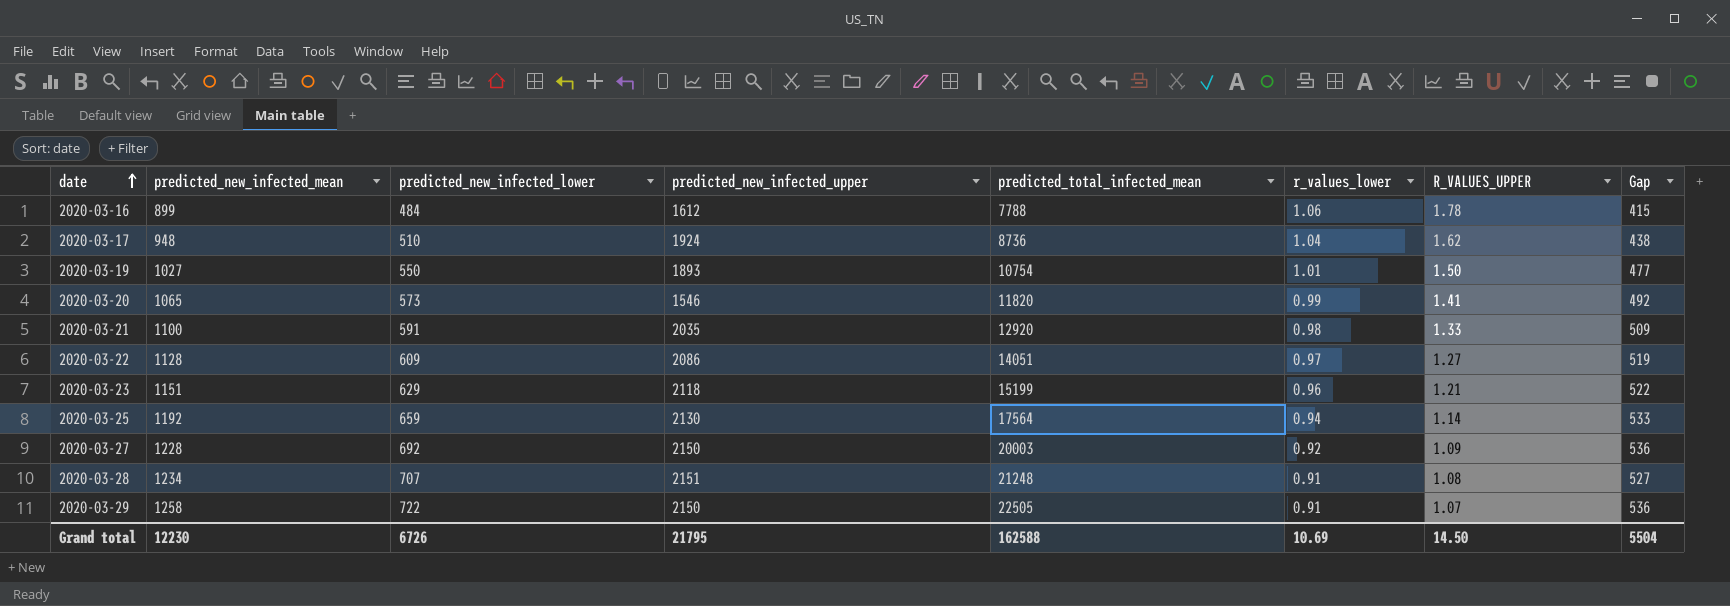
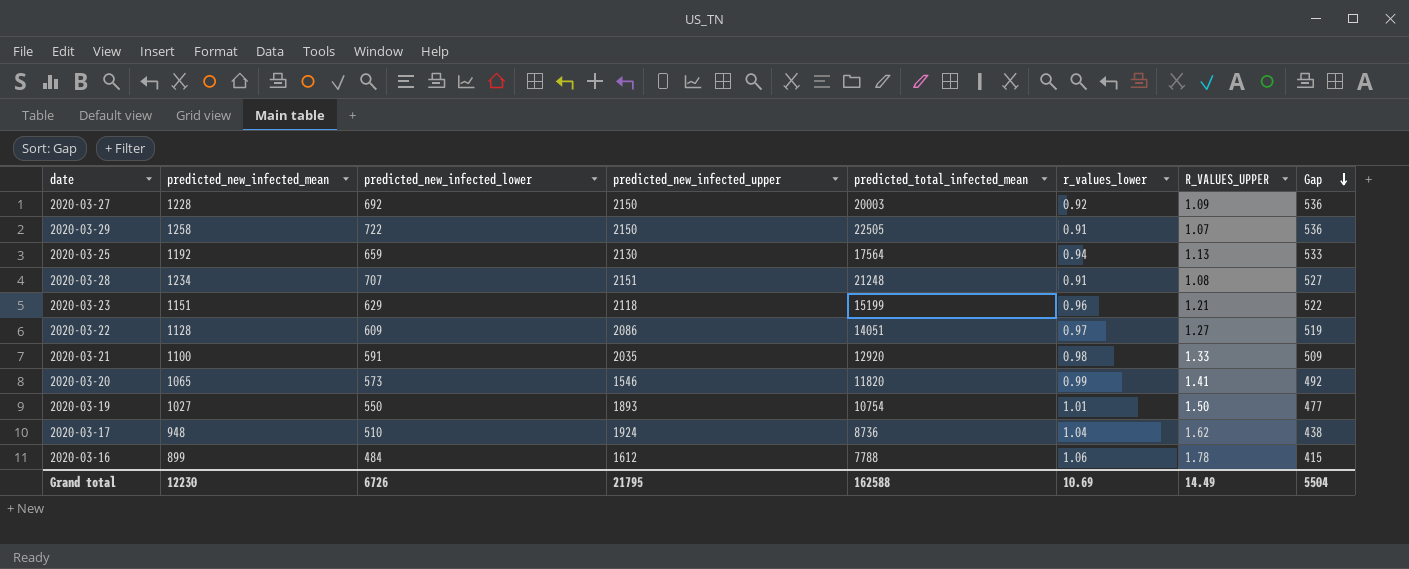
row order: date ascending -> Gap descending
2020-03-25 | R_VALUES_UPPER: 1.14 -> 1.13
Grand total | R_VALUES_UPPER: 14.50 -> 14.49

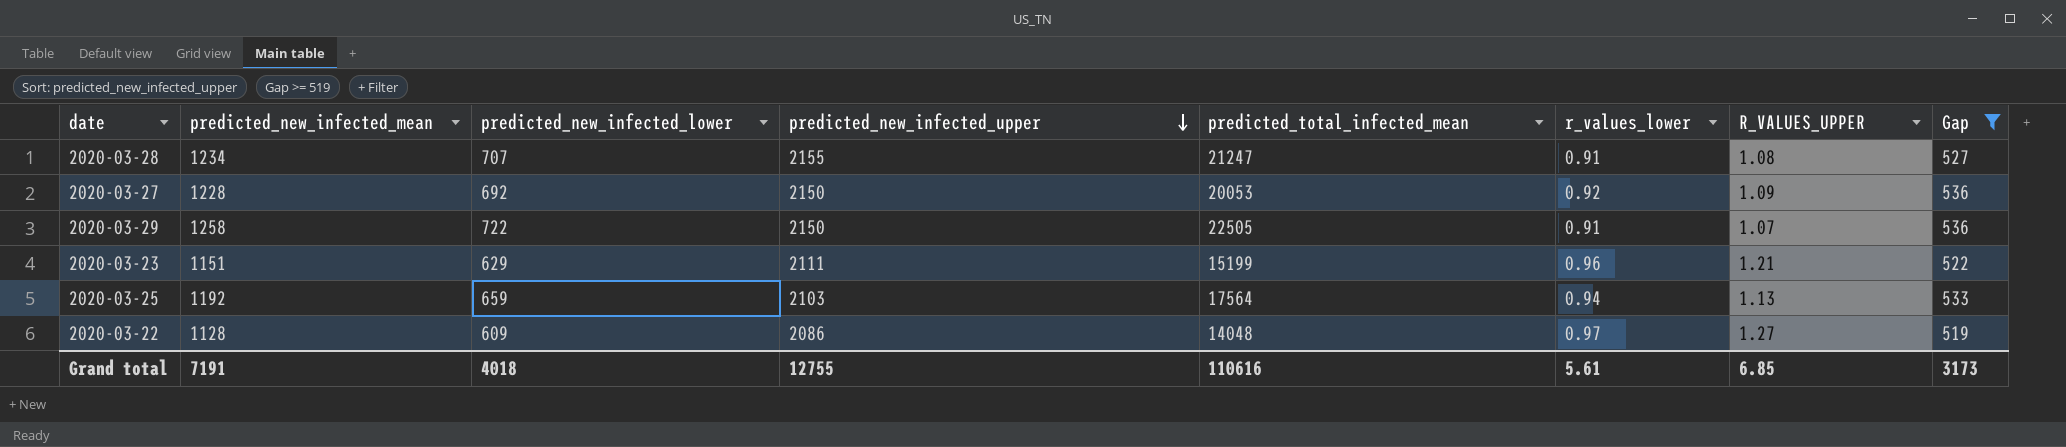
filter: none -> Gap >= 519
row order: Gap descending -> predicted_new_infected_upper descending
2020-03-28 | predicted_new_infected_upper: 2151 -> 2155
2020-03-28 | predicted_total_infected_mean: 21248 -> 21247
2020-03-27 | predicted_total_infected_mean: 20003 -> 20053
2020-03-23 | predicted_new_infected_upper: 2118 -> 2111
2020-03-25 | predicted_new_infected_upper: 2130 -> 2103
2020-03-22 | predicted_total_infected_mean: 14051 -> 14048
Grand total | predicted_new_infected_mean: 12230 -> 7191
Grand total | predicted_new_infected_lower: 6726 -> 4018
Grand total | predicted_new_infected_upper: 21795 -> 12755
Grand total | predicted_total_infected_mean: 162588 -> 110616
Grand total | r_values_lower: 10.69 -> 5.61
Grand total | R_VALUES_UPPER: 14.49 -> 6.85
Grand total | Gap: 5504 -> 3173

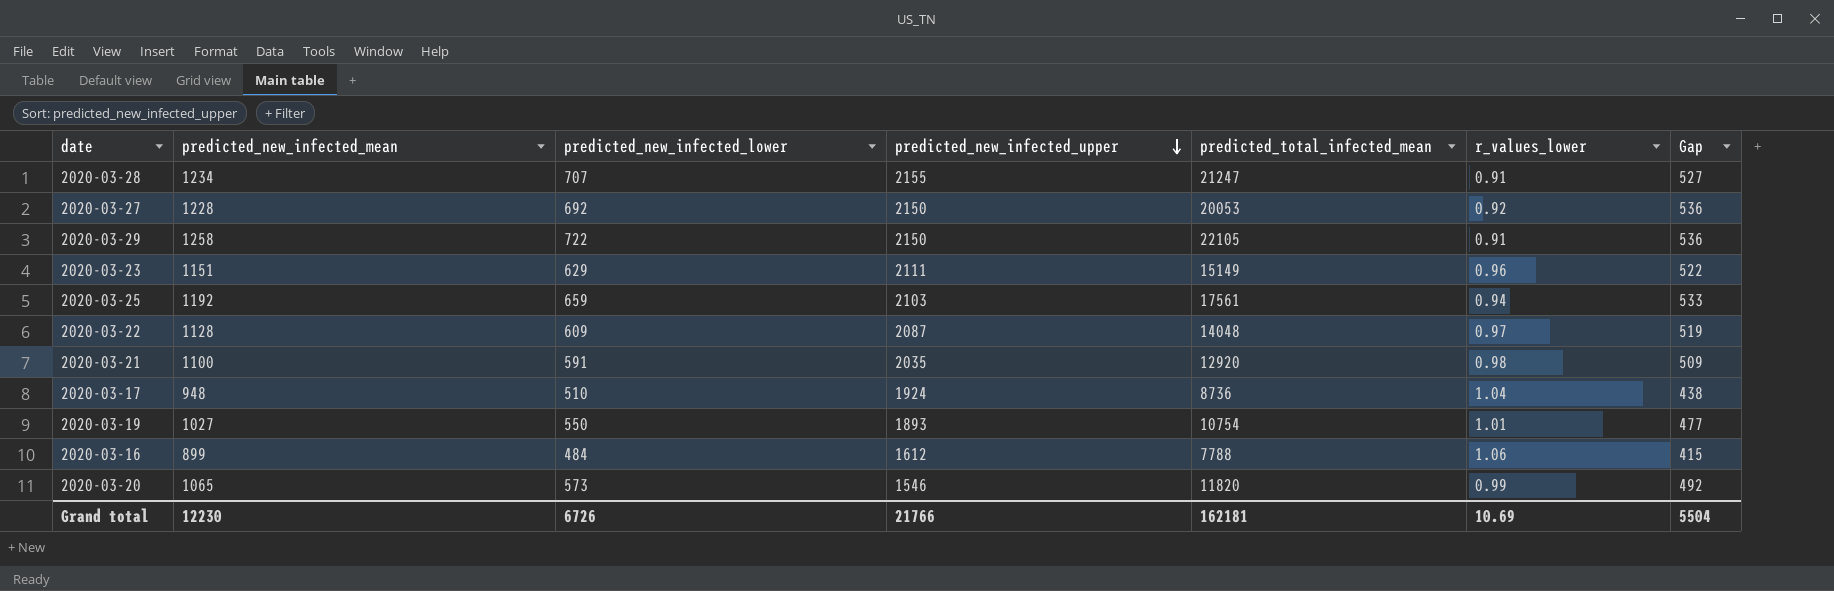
filter: Gap >= 519 -> none
column R_VALUES_UPPER | position: 7 -> none
2020-03-29 | predicted_total_infected_mean: 22505 -> 22105
2020-03-23 | predicted_total_infected_mean: 15199 -> 15149
2020-03-25 | predicted_total_infected_mean: 17564 -> 17561
2020-03-22 | predicted_new_infected_upper: 2086 -> 2087
Grand total | predicted_new_infected_mean: 7191 -> 12230
Grand total | predicted_new_infected_lower: 4018 -> 6726
Grand total | predicted_new_infected_upper: 12755 -> 21766
Grand total | predicted_total_infected_mean: 110616 -> 162181
Grand total | r_values_lower: 5.61 -> 10.69
Grand total | Gap: 3173 -> 5504

